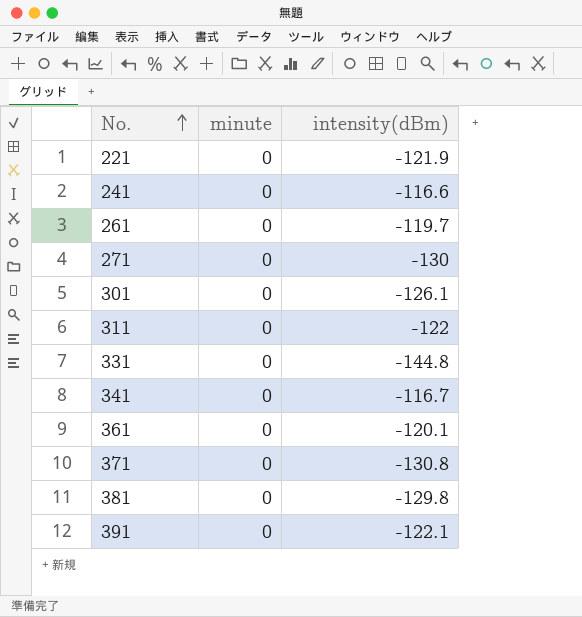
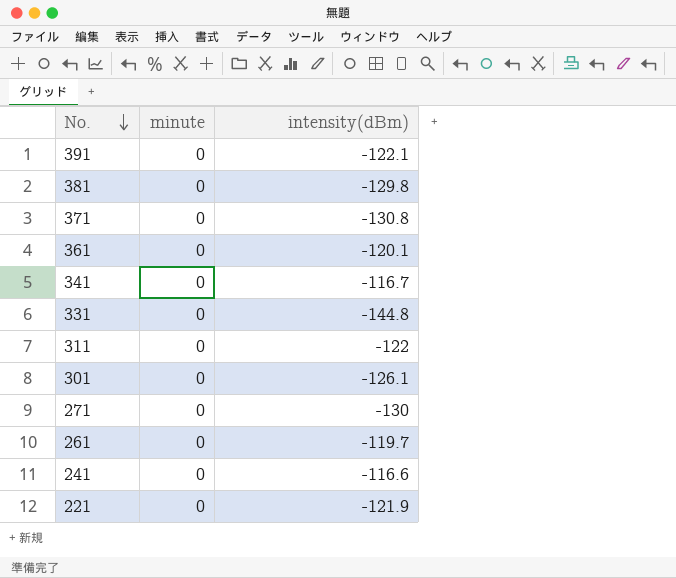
row order: No. ascending -> No. descending

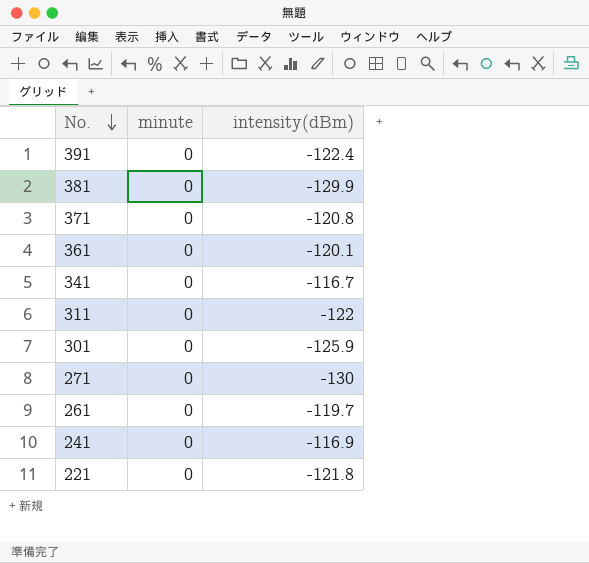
row 331: 0 | -144.8 -> none
391 | intensity(dBm): -122.1 -> -122.4
381 | intensity(dBm): -129.8 -> -129.9
371 | intensity(dBm): -130.8 -> -120.8
301 | intensity(dBm): -126.1 -> -125.9
241 | intensity(dBm): -116.6 -> -116.9
221 | intensity(dBm): -121.9 -> -121.8

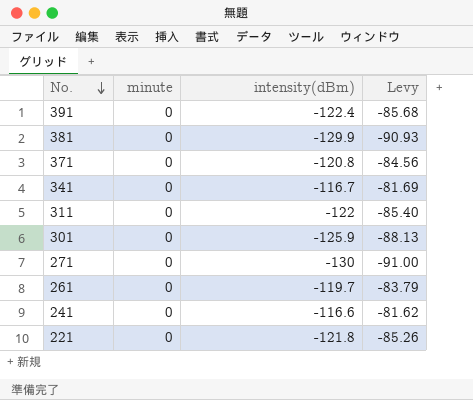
column Levy | formula: none -> [intensity(dBm)] * 0.7
row 361: 0 | -120.1 -> none
241 | intensity(dBm): -116.9 -> -116.6

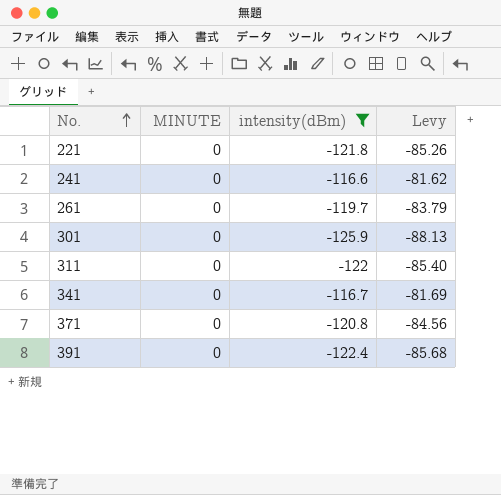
filter: none -> intensity(dBm) >= -125.9
row order: No. descending -> No. ascending
column name: minute -> MINUTE

